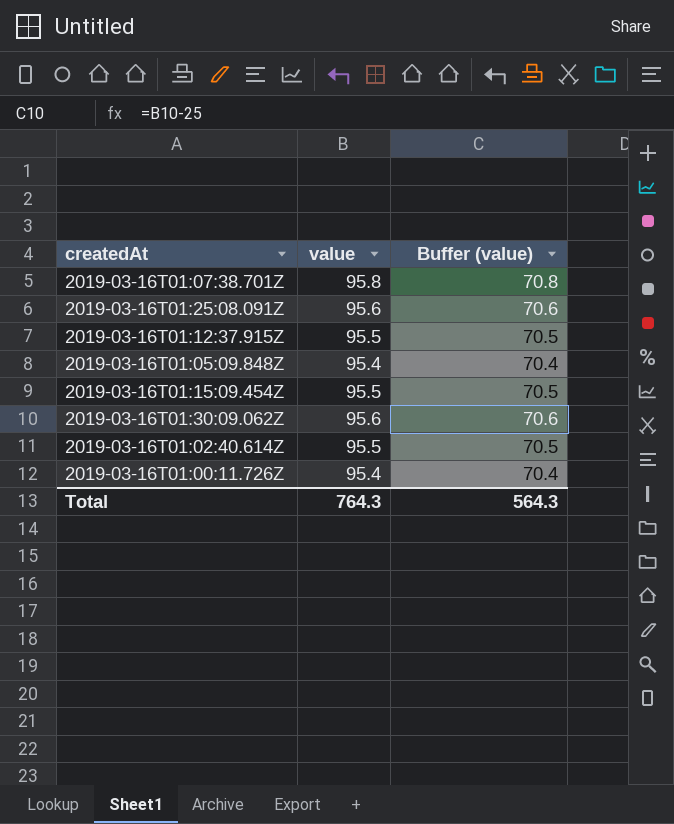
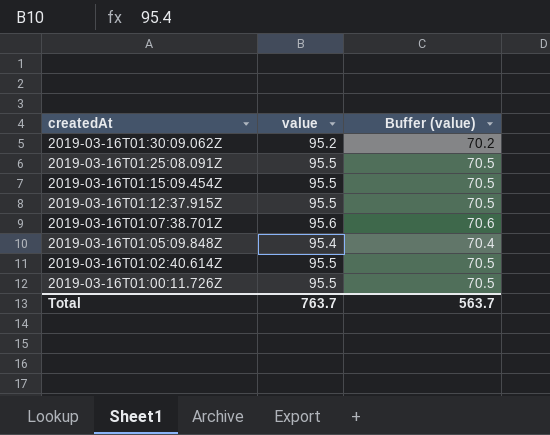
row order: none -> createdAt descending
2019-03-16T01:30:09.062Z | value: 95.6 -> 95.2
2019-03-16T01:30:09.062Z | Buffer (value): 70.6 -> 70.2
2019-03-16T01:25:08.091Z | value: 95.6 -> 95.5
2019-03-16T01:25:08.091Z | Buffer (value): 70.6 -> 70.5
2019-03-16T01:07:38.701Z | value: 95.8 -> 95.6
2019-03-16T01:07:38.701Z | Buffer (value): 70.8 -> 70.6
2019-03-16T01:00:11.726Z | value: 95.4 -> 95.5
2019-03-16T01:00:11.726Z | Buffer (value): 70.4 -> 70.5
Total | value: 764.3 -> 763.7
Total | Buffer (value): 564.3 -> 563.7

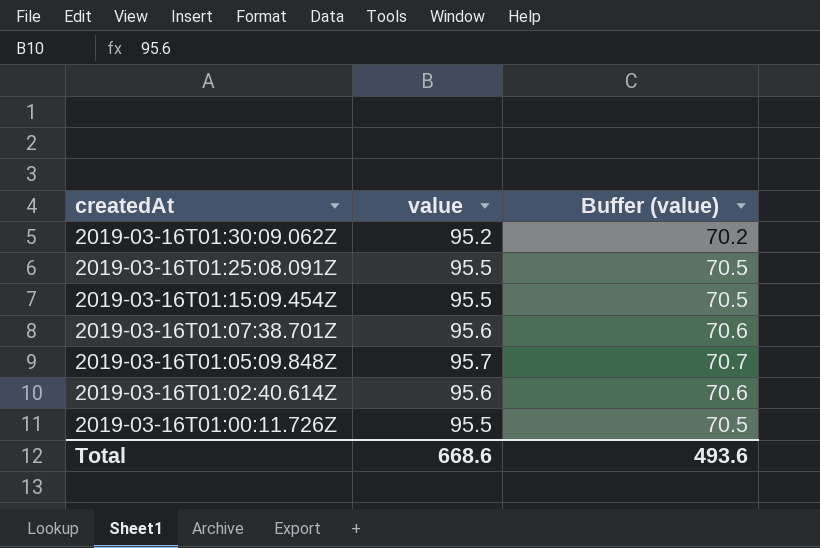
row 2019-03-16T01:12:37.915Z: 95.5 | 70.5 -> none
2019-03-16T01:05:09.848Z | value: 95.4 -> 95.7
2019-03-16T01:05:09.848Z | Buffer (value): 70.4 -> 70.7
2019-03-16T01:02:40.614Z | value: 95.5 -> 95.6
2019-03-16T01:02:40.614Z | Buffer (value): 70.5 -> 70.6
Total | value: 763.7 -> 668.6
Total | Buffer (value): 563.7 -> 493.6

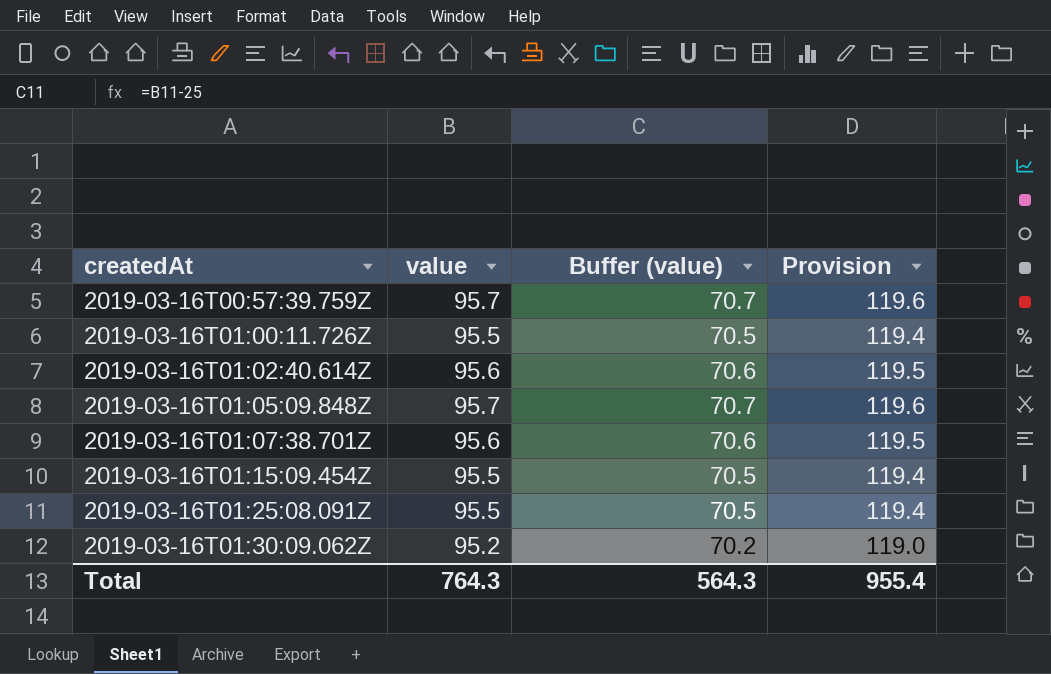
row order: createdAt descending -> createdAt ascending
column Provision | formula: none -> [value] * 1.25
row 2019-03-16T00:57:39.759Z: none -> 95.7 | 70.7 | 119.6
Total | value: 668.6 -> 764.3
Total | Buffer (value): 493.6 -> 564.3

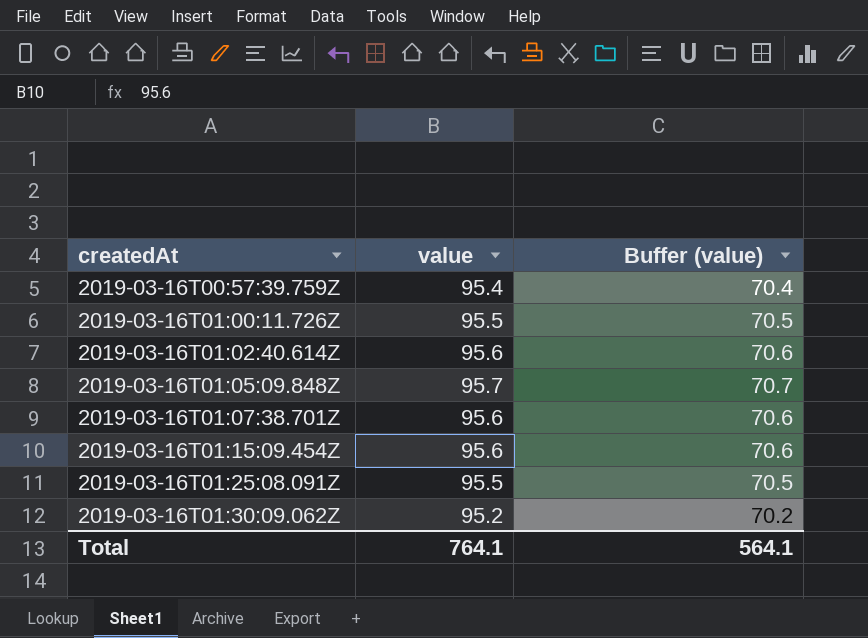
column Provision | formula: [value] * 1.25 -> none
2019-03-16T00:57:39.759Z | value: 95.7 -> 95.4
2019-03-16T00:57:39.759Z | Buffer (value): 70.7 -> 70.4
2019-03-16T01:15:09.454Z | value: 95.5 -> 95.6
2019-03-16T01:15:09.454Z | Buffer (value): 70.5 -> 70.6
Total | value: 764.3 -> 764.1
Total | Buffer (value): 564.3 -> 564.1

